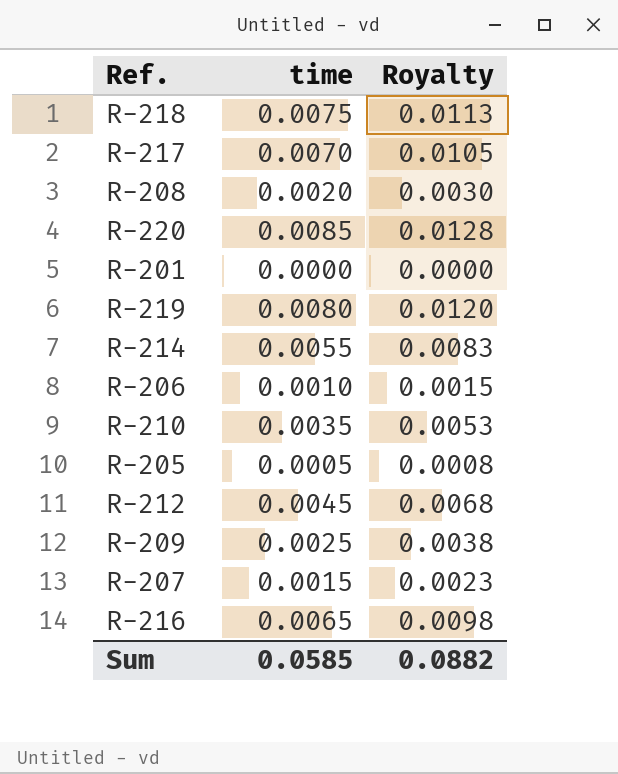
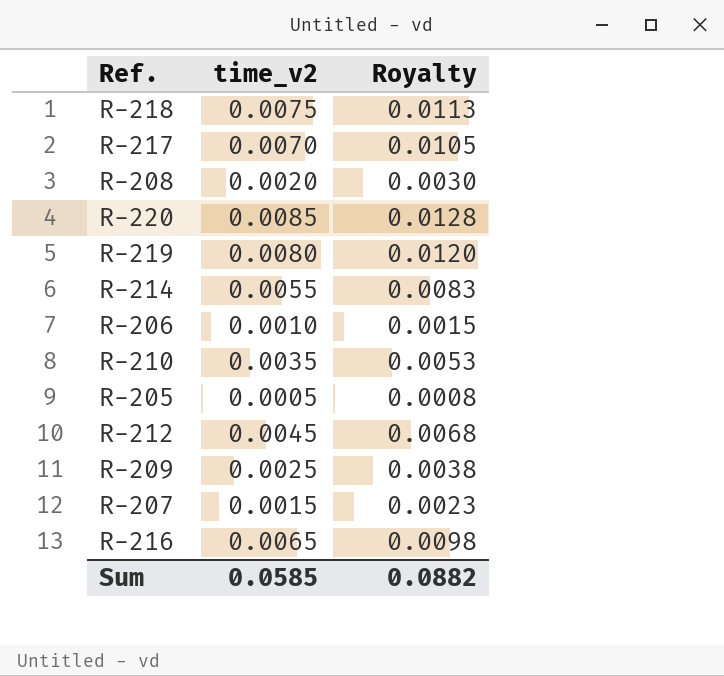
column name: time -> time_v2
row R-201: 0.0000 | 0.0000 -> none

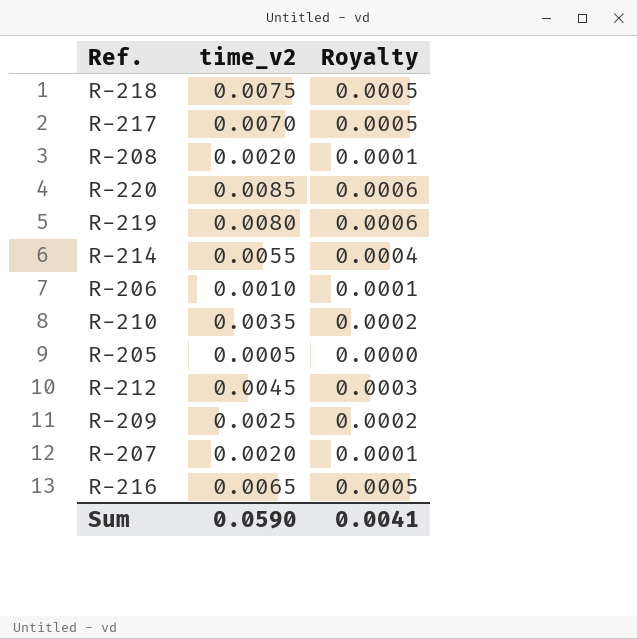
column Royalty | formula: [time_v2] * 1.5 -> [time_v2] * 0.07
R-207 | time_v2: 0.0015 -> 0.0020
Sum | time_v2: 0.0585 -> 0.0590
Sum | Royalty: 0.0882 -> 0.0041

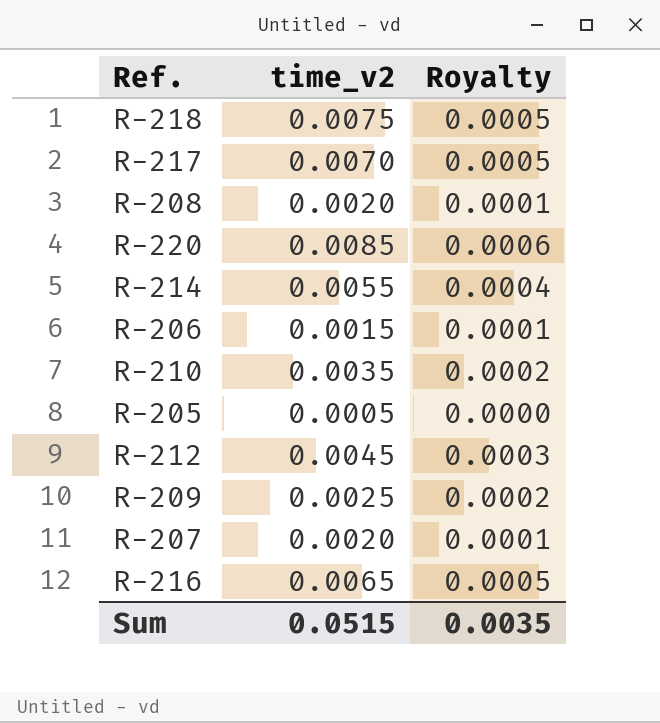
row R-219: 0.0080 | 0.0006 -> none
R-206 | time_v2: 0.0010 -> 0.0015
Sum | time_v2: 0.0590 -> 0.0515
Sum | Royalty: 0.0041 -> 0.0035

